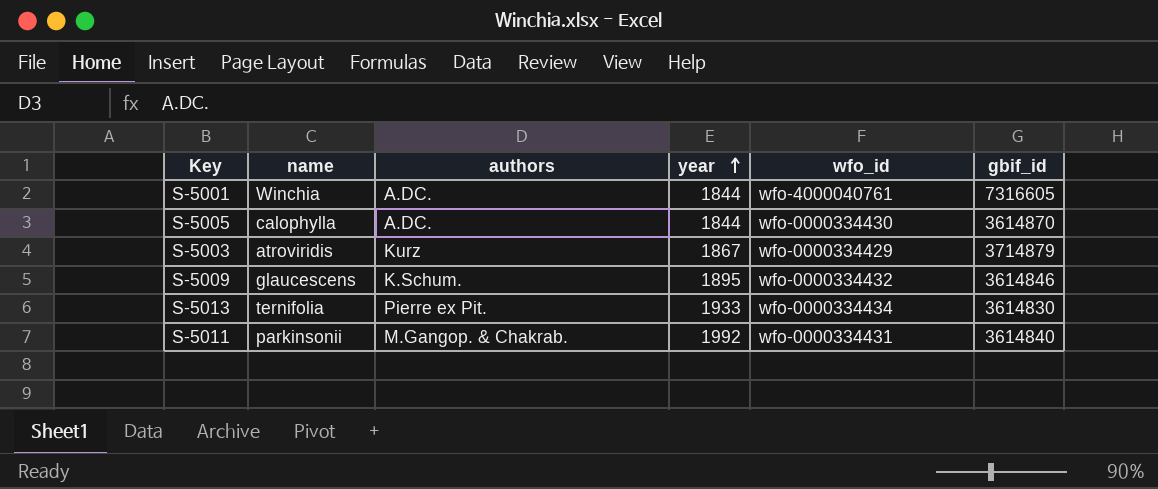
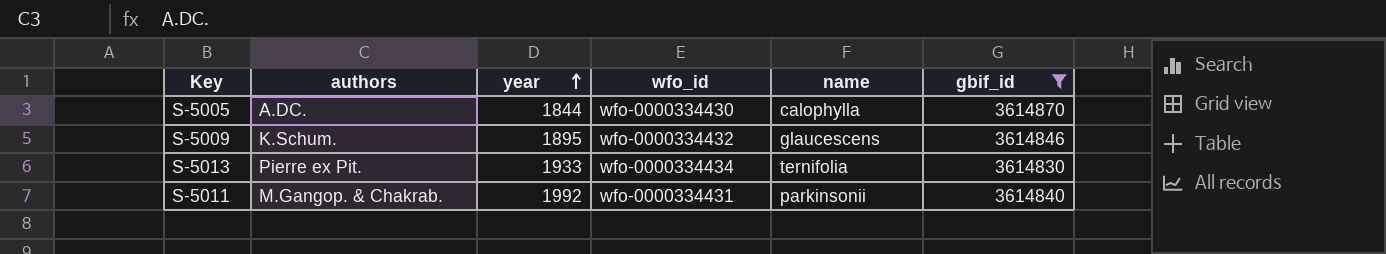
filter: none -> gbif_id <= 3614870
column name | position: 2 -> 5

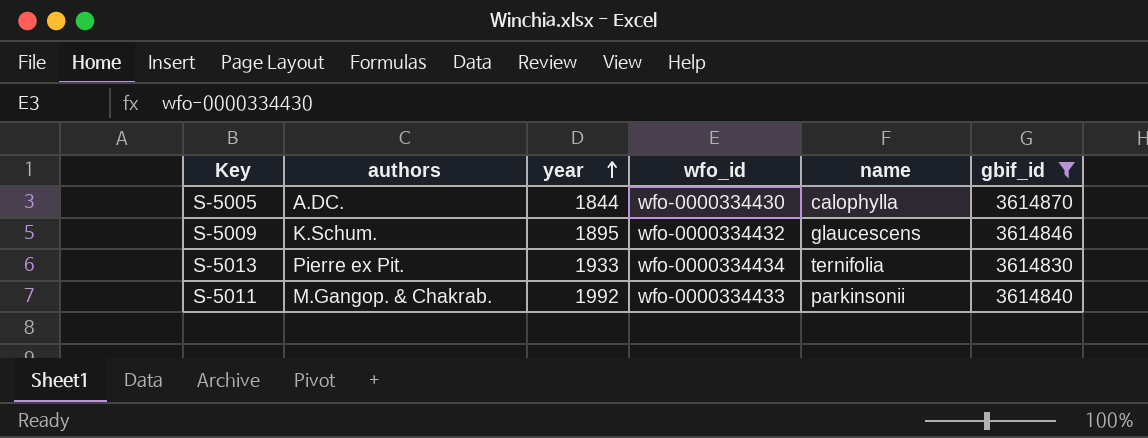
S-5011 | wfo_id: wfo-0000334431 -> wfo-0000334433

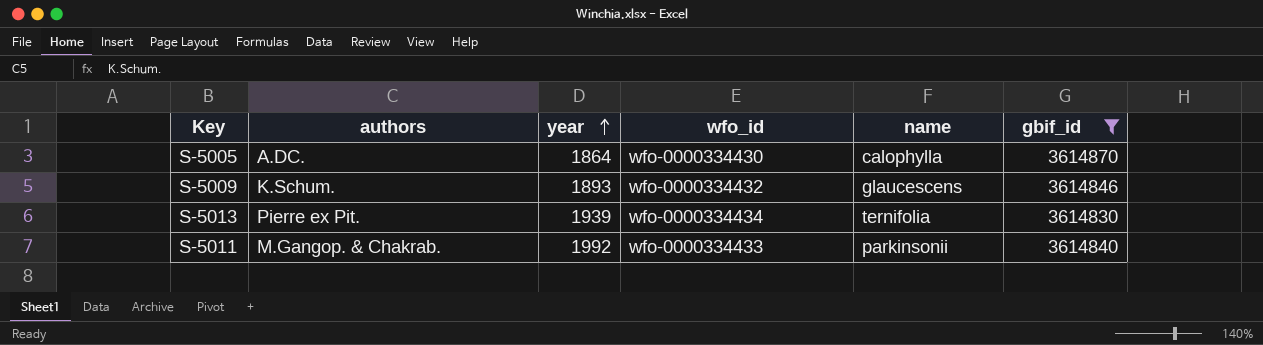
S-5005 | year: 1844 -> 1864
S-5009 | year: 1895 -> 1893
S-5013 | year: 1933 -> 1939

